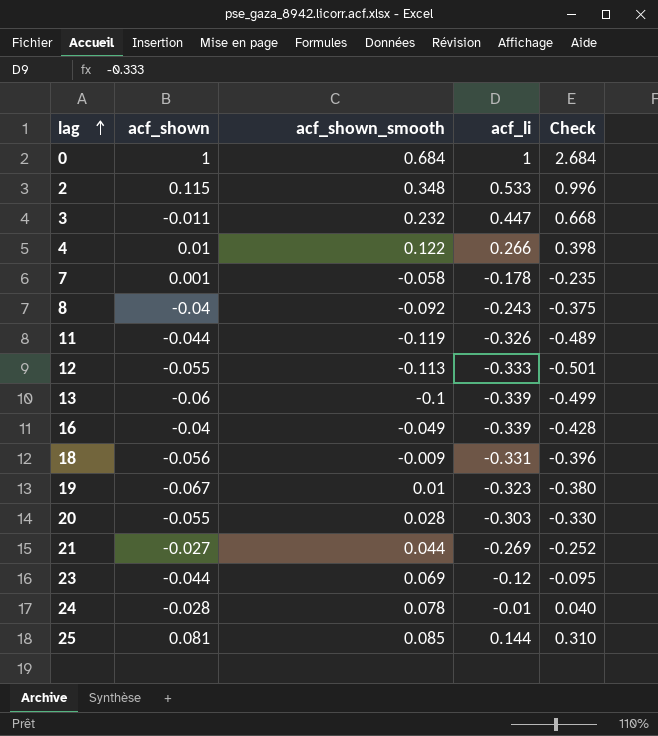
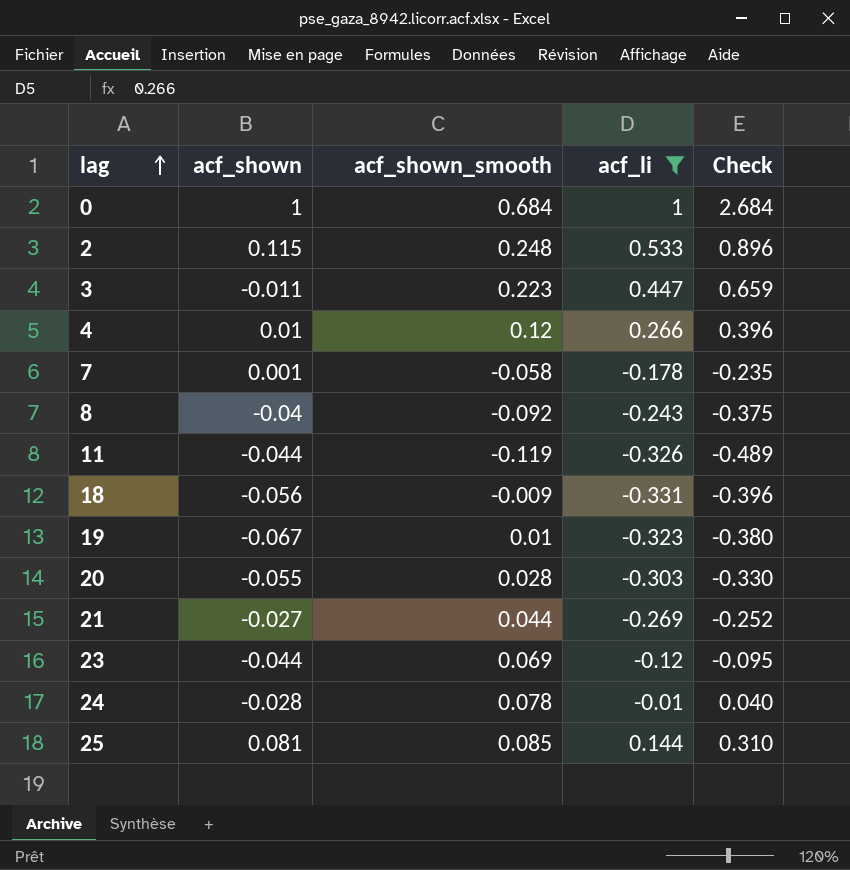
filter: none -> acf_li >= -0.331
2 | acf_shown_smooth: 0.348 -> 0.248
2 | Check: 0.996 -> 0.896
3 | acf_shown_smooth: 0.232 -> 0.223
3 | Check: 0.668 -> 0.659
4 | acf_shown_smooth: 0.122 -> 0.12
4 | Check: 0.398 -> 0.396

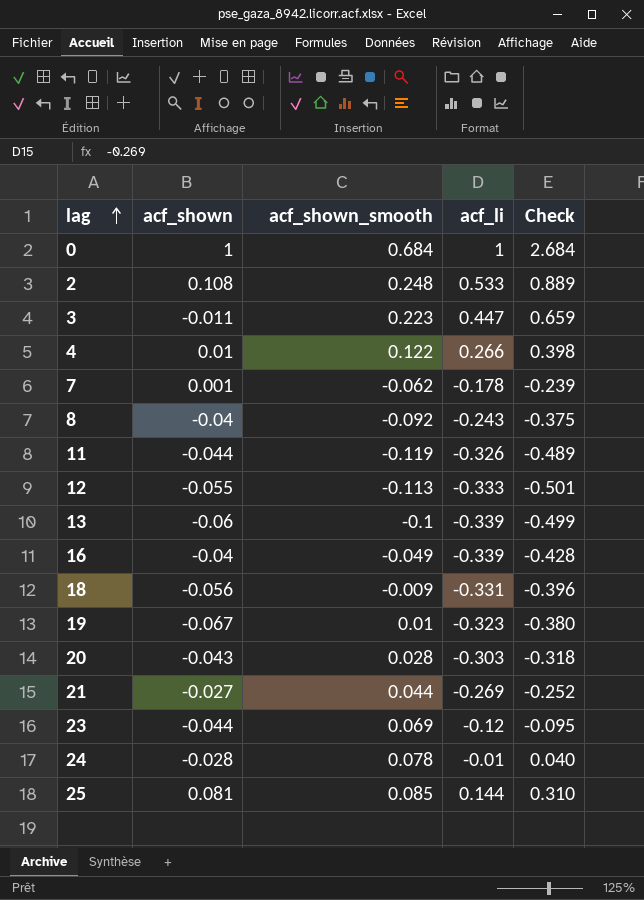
filter: acf_li >= -0.331 -> none
2 | acf_shown: 0.115 -> 0.108
2 | Check: 0.896 -> 0.889
4 | acf_shown_smooth: 0.12 -> 0.122
4 | Check: 0.396 -> 0.398
7 | acf_shown_smooth: -0.058 -> -0.062
7 | Check: -0.235 -> -0.239
20 | acf_shown: -0.055 -> -0.043
20 | Check: -0.330 -> -0.318

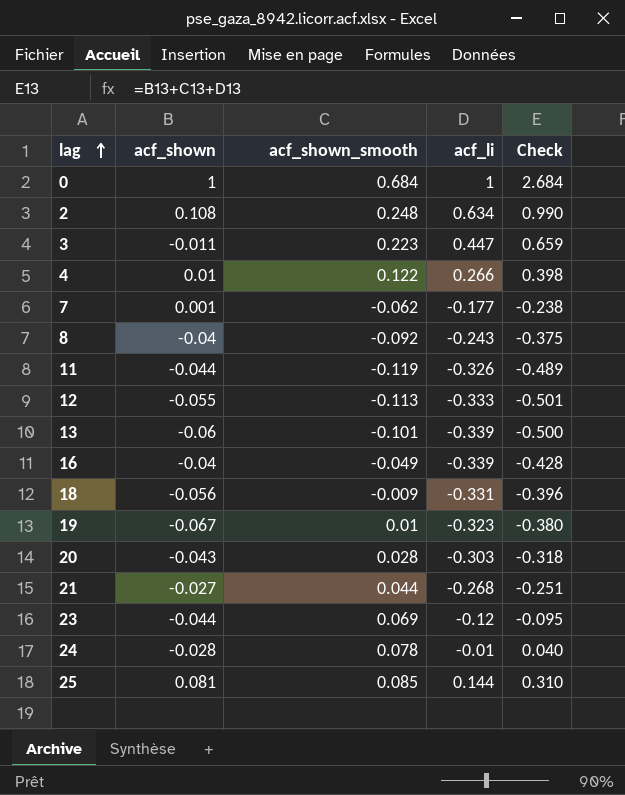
2 | acf_li: 0.533 -> 0.634
2 | Check: 0.889 -> 0.990
7 | acf_li: -0.178 -> -0.177
7 | Check: -0.239 -> -0.238
13 | acf_shown_smooth: -0.1 -> -0.101
13 | Check: -0.499 -> -0.500
21 | acf_li: -0.269 -> -0.268
21 | Check: -0.252 -> -0.251

